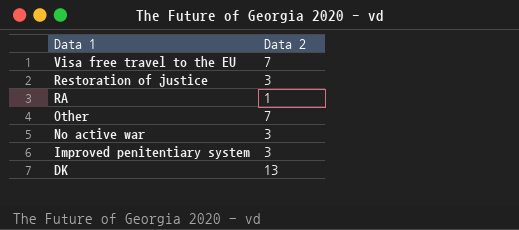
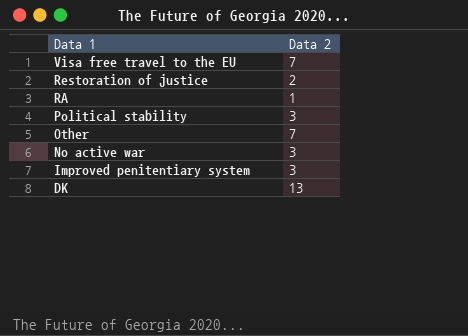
Restoration of justice | Data 2: 3 -> 2
row Political stability: none -> 3

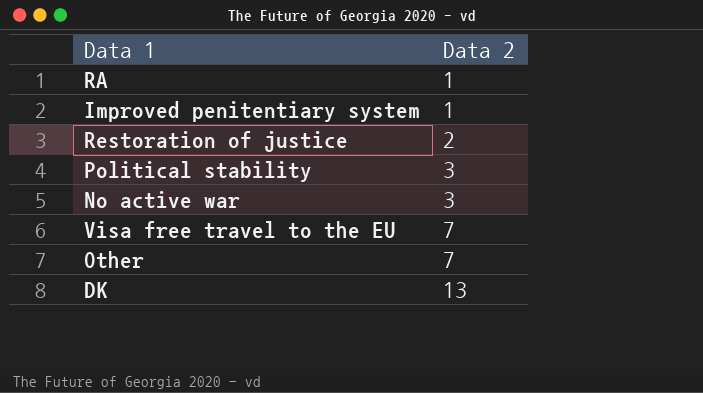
row order: Data 1 descending -> Data 2 ascending
Improved penitentiary system | Data 2: 3 -> 1

